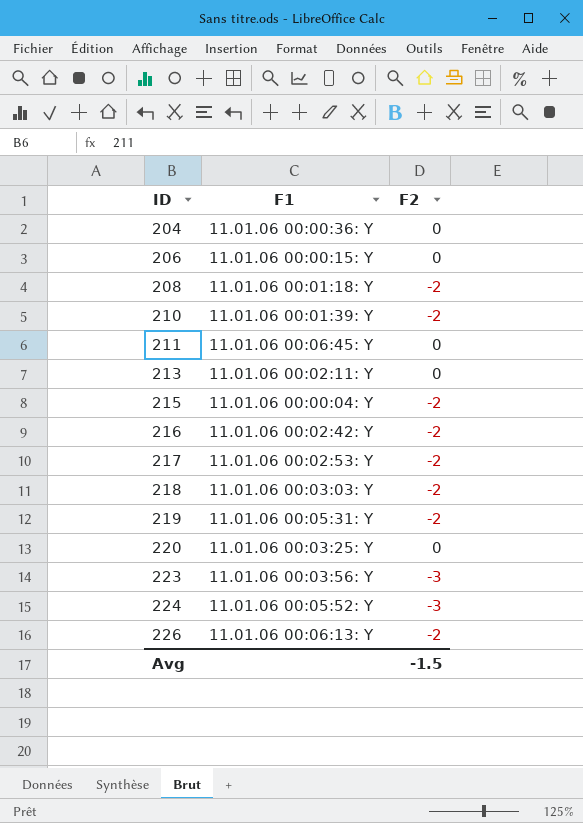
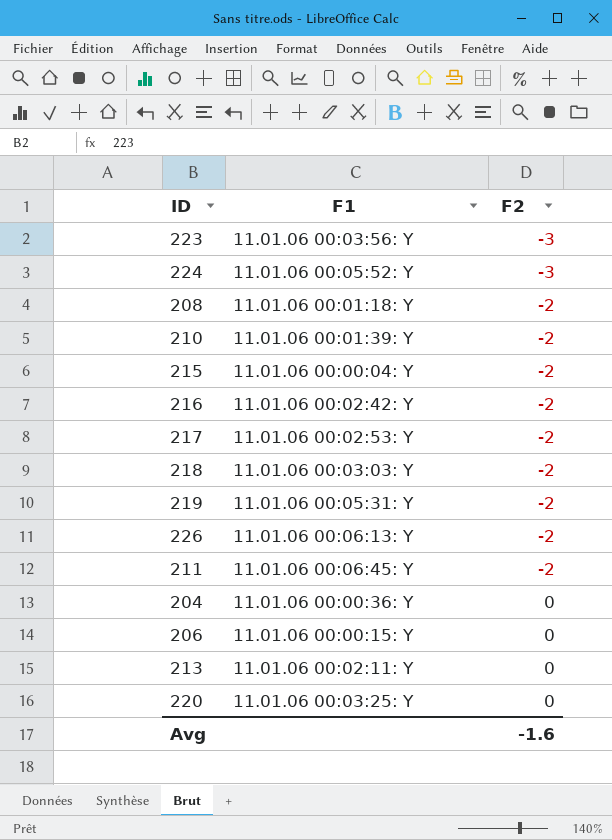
row order: ID ascending -> F2 ascending
211 | F2: 0 -> -2
Avg | F2: -1.5 -> -1.6

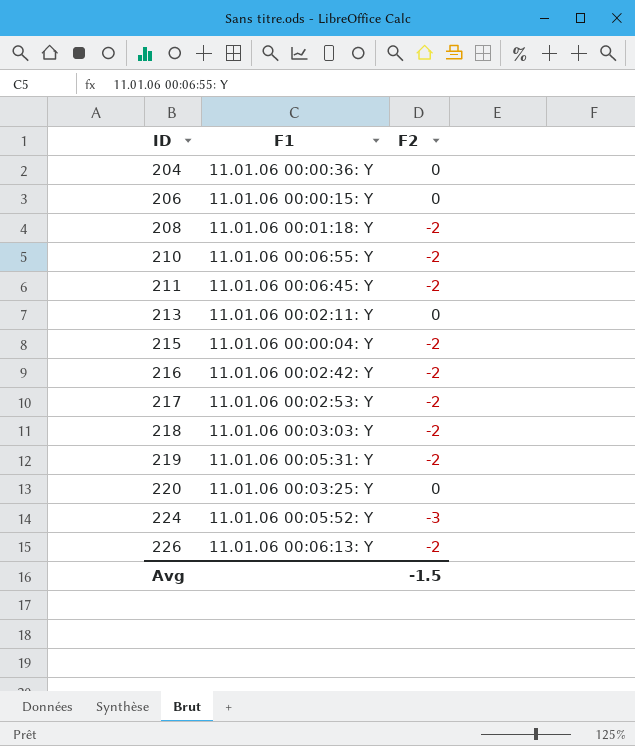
row order: F2 ascending -> ID ascending
row 223: 11.01.06 00:03:56: Y | -3 -> none
210 | F1: 11.01.06 00:01:39: Y -> 11.01.06 00:06:55: Y
Avg | F2: -1.6 -> -1.5

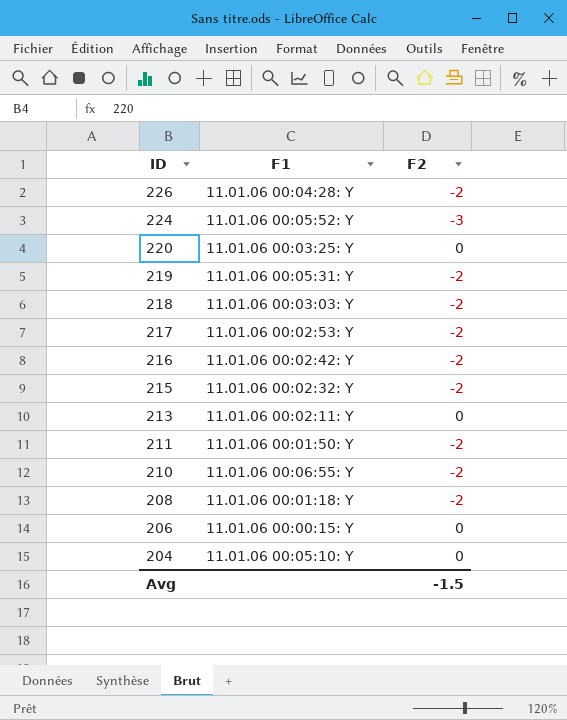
row order: ID ascending -> ID descending
226 | F1: 11.01.06 00:06:13: Y -> 11.01.06 00:04:28: Y
215 | F1: 11.01.06 00:00:04: Y -> 11.01.06 00:02:32: Y
211 | F1: 11.01.06 00:06:45: Y -> 11.01.06 00:01:50: Y
204 | F1: 11.01.06 00:00:36: Y -> 11.01.06 00:05:10: Y

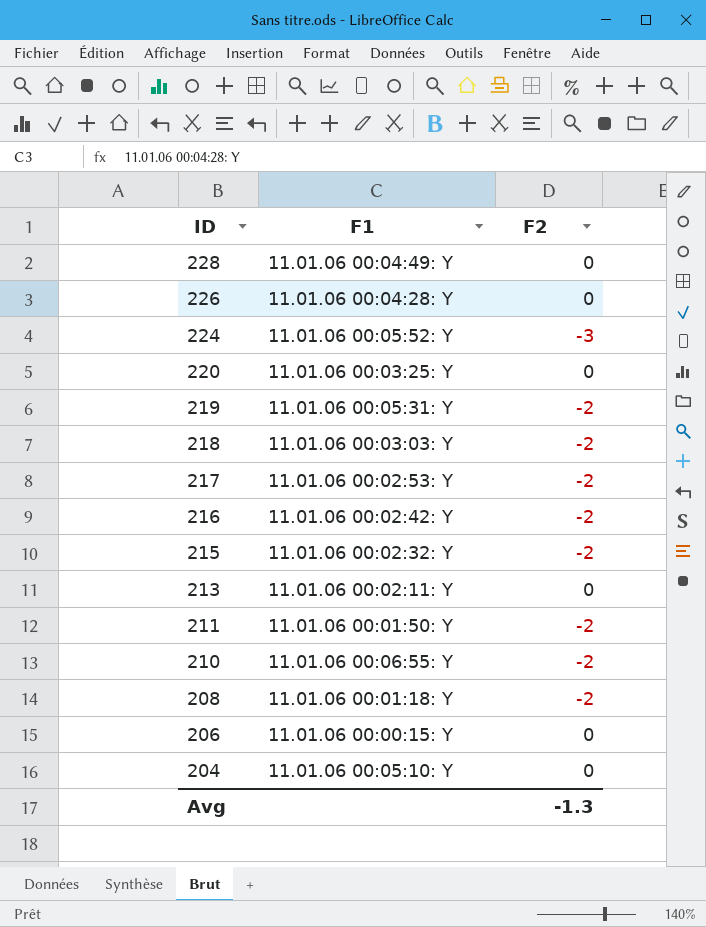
row 228: none -> 11.01.06 00:04:49: Y | 0
226 | F2: -2 -> 0
Avg | F2: -1.5 -> -1.3

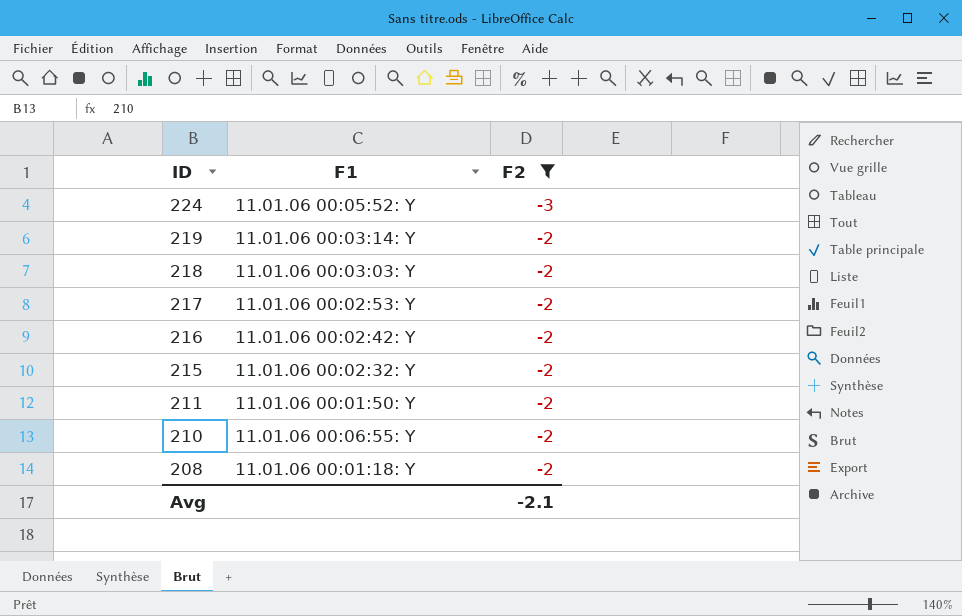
filter: none -> F2 != 0
219 | F1: 11.01.06 00:05:31: Y -> 11.01.06 00:03:14: Y
Avg | F2: -1.3 -> -2.1

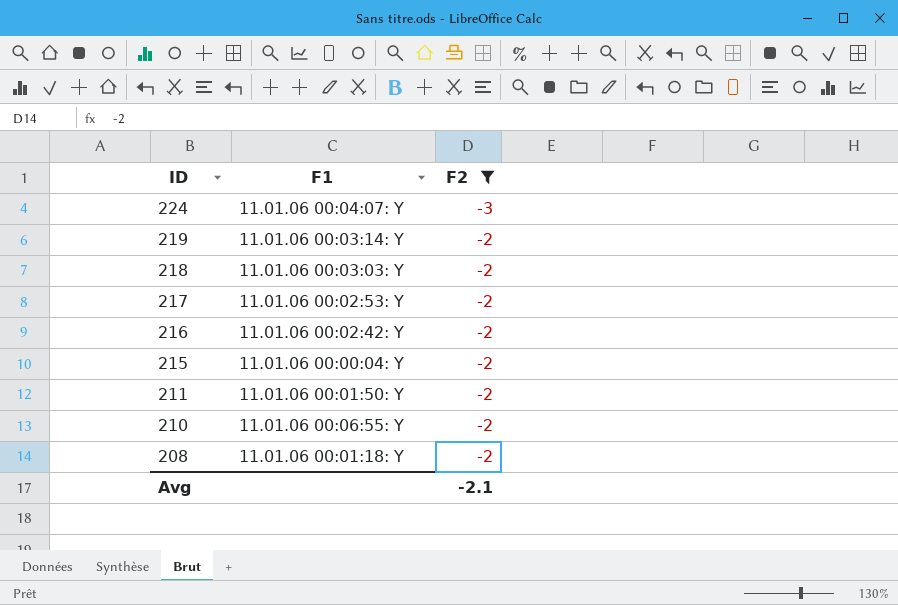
224 | F1: 11.01.06 00:05:52: Y -> 11.01.06 00:04:07: Y
215 | F1: 11.01.06 00:02:32: Y -> 11.01.06 00:00:04: Y

